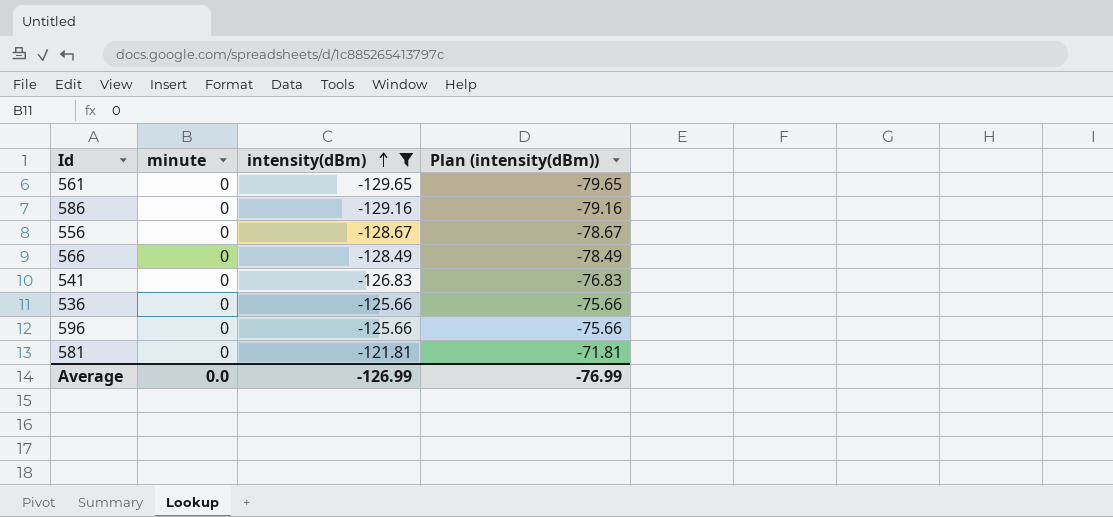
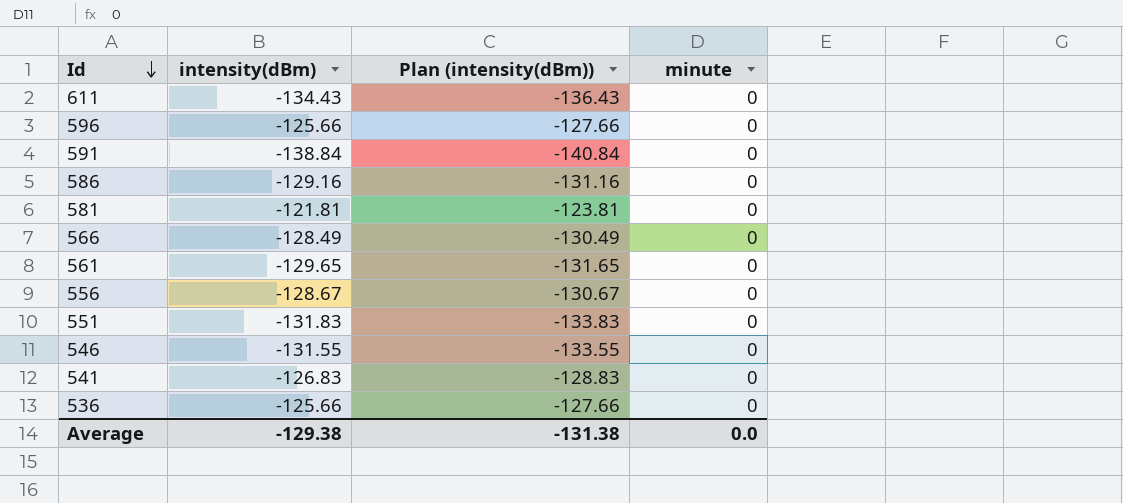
filter: intensity(dBm) >= -129.65 -> none
row order: intensity(dBm) ascending -> Id descending
column Plan (intensity(dBm)) | formula: [intensity(dBm)] + 50 -> [intensity(dBm)] - 2
column minute | position: 2 -> 4
Average | intensity(dBm): -126.99 -> -129.38
Average | Plan (intensity(dBm)): -76.99 -> -131.38

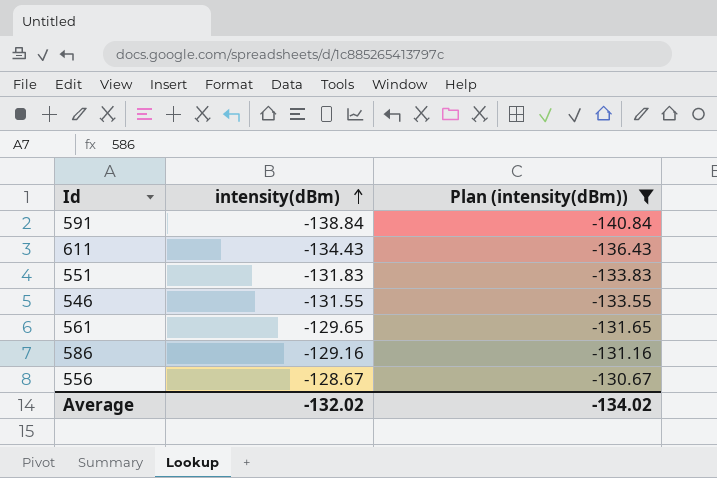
filter: none -> Plan (intensity(dBm)) <= -130.67
row order: Id descending -> intensity(dBm) ascending
column minute | position: 4 -> none
Average | intensity(dBm): -129.38 -> -132.02
Average | Plan (intensity(dBm)): -131.38 -> -134.02

